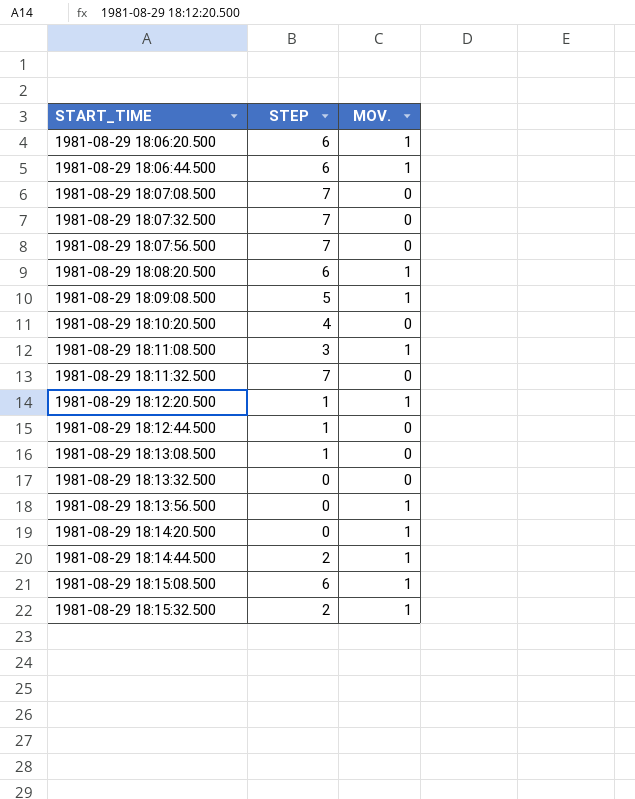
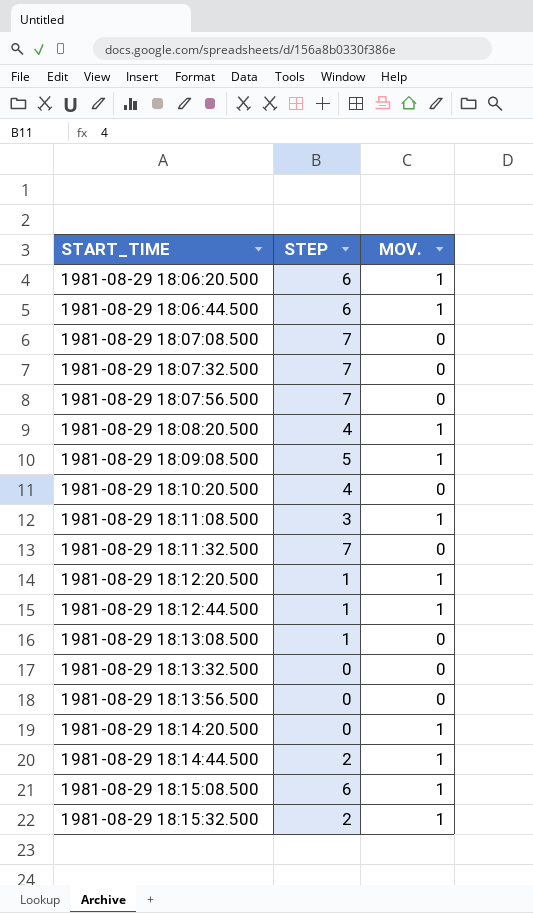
1981-08-29 18:08:20.500 | STEP: 6 -> 4
1981-08-29 18:12:44.500 | MOV.: 0 -> 1
1981-08-29 18:13:56.500 | MOV.: 1 -> 0

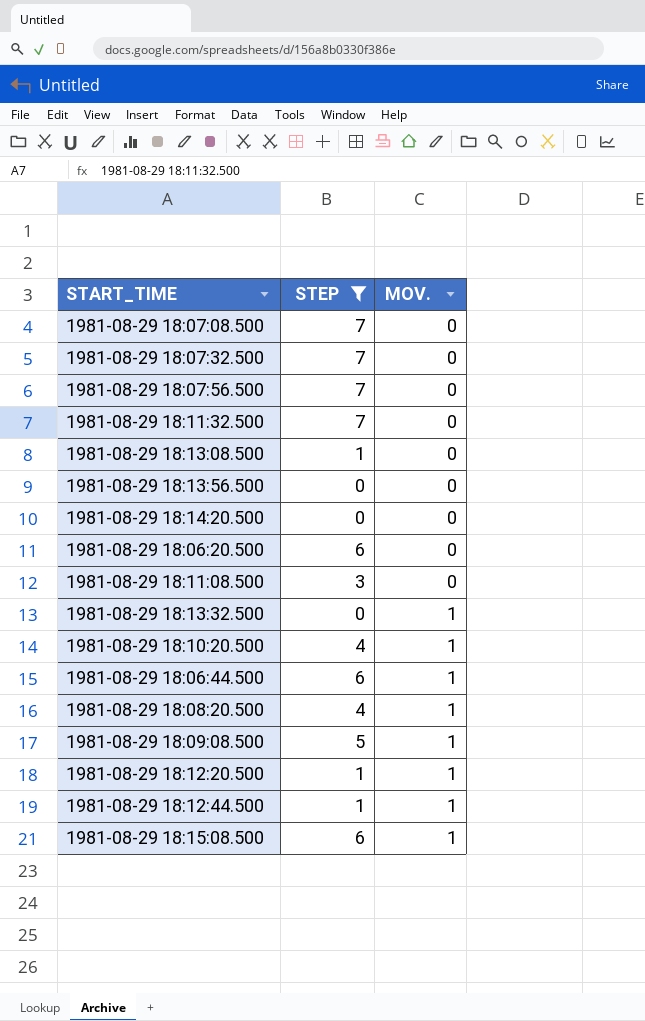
filter: none -> STEP != 2
row order: START_TIME ascending -> MOV. ascending
1981-08-29 18:14:20.500 | MOV.: 1 -> 0
1981-08-29 18:06:20.500 | MOV.: 1 -> 0
1981-08-29 18:11:08.500 | MOV.: 1 -> 0
1981-08-29 18:13:32.500 | MOV.: 0 -> 1
1981-08-29 18:10:20.500 | MOV.: 0 -> 1

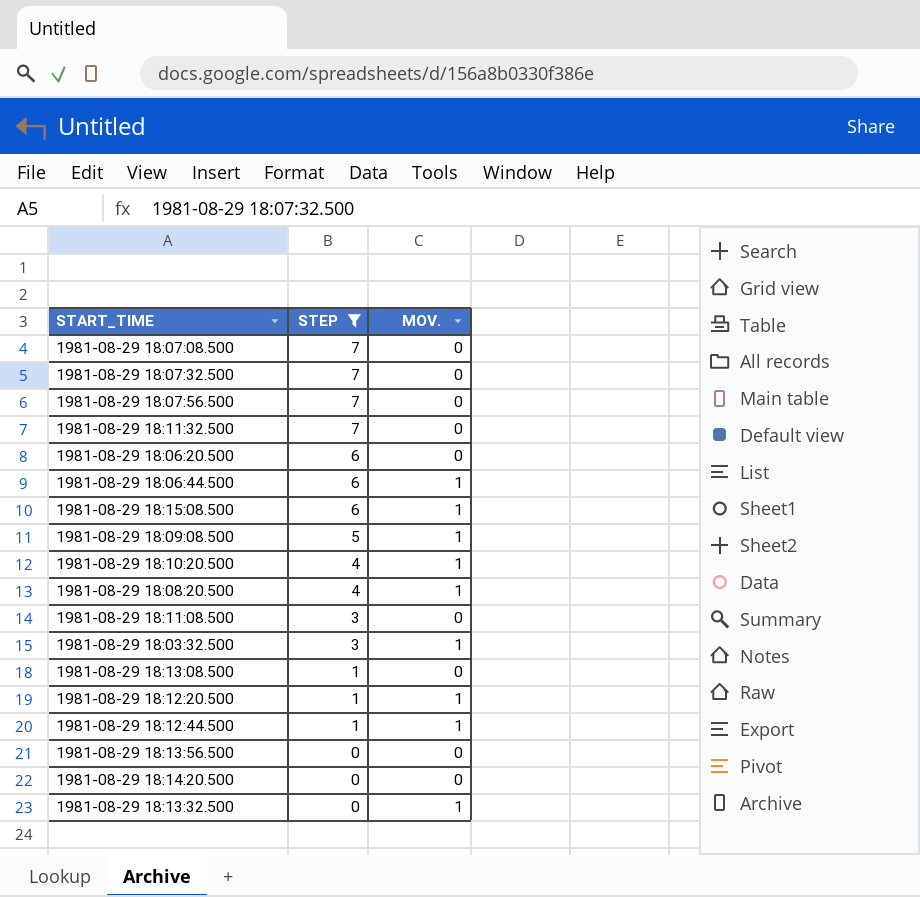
row order: MOV. ascending -> STEP descending
row 1981-08-29 18:03:32.500: none -> 3 | 1

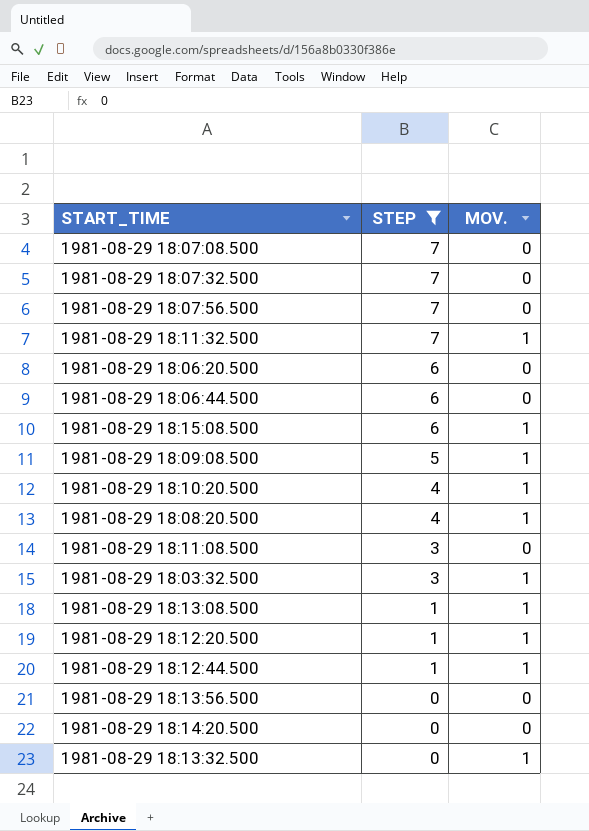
1981-08-29 18:11:32.500 | MOV.: 0 -> 1
1981-08-29 18:06:44.500 | MOV.: 1 -> 0
1981-08-29 18:13:08.500 | MOV.: 0 -> 1

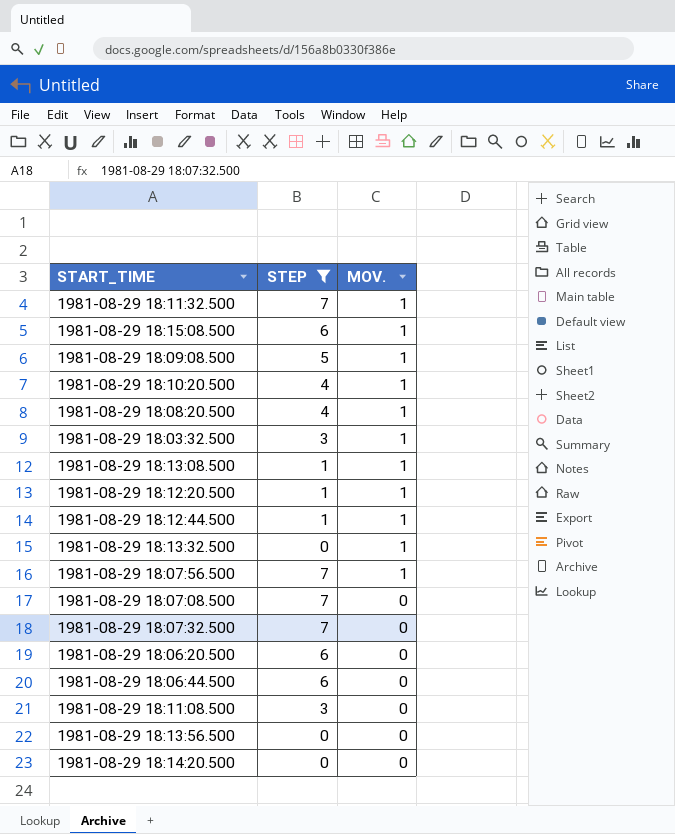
row order: STEP descending -> MOV. descending
1981-08-29 18:07:56.500 | MOV.: 0 -> 1

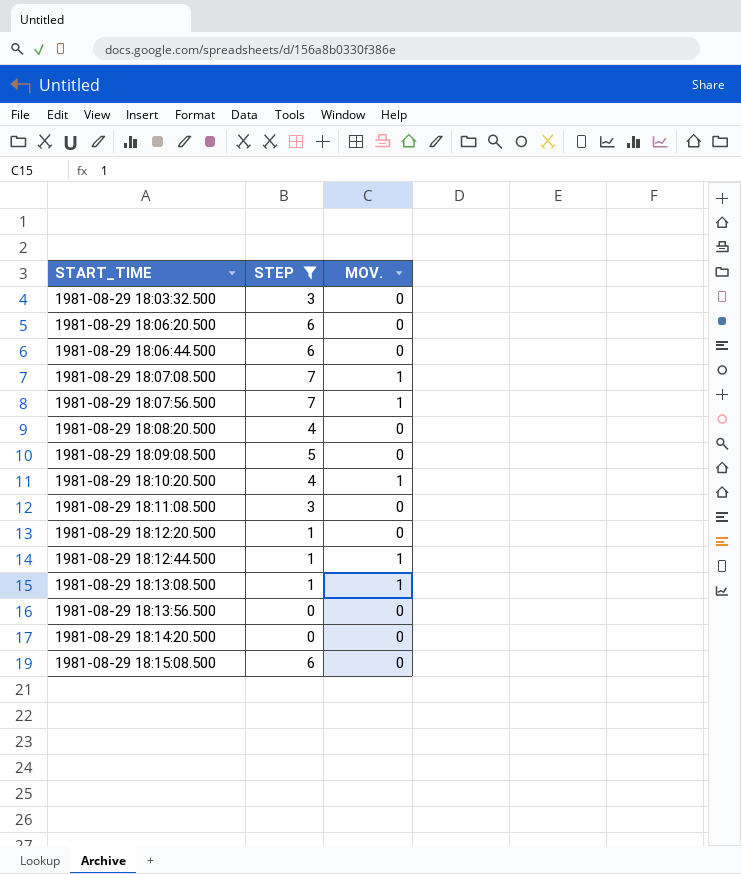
row order: MOV. descending -> START_TIME ascending
row 1981-08-29 18:11:32.500: 7 | 1 -> none
row 1981-08-29 18:13:32.500: 0 | 1 -> none
row 1981-08-29 18:07:32.500: 7 | 0 -> none
1981-08-29 18:03:32.500 | MOV.: 1 -> 0
1981-08-29 18:07:08.500 | MOV.: 0 -> 1
1981-08-29 18:08:20.500 | MOV.: 1 -> 0
1981-08-29 18:09:08.500 | MOV.: 1 -> 0
1981-08-29 18:12:20.500 | MOV.: 1 -> 0
1981-08-29 18:15:08.500 | MOV.: 1 -> 0

